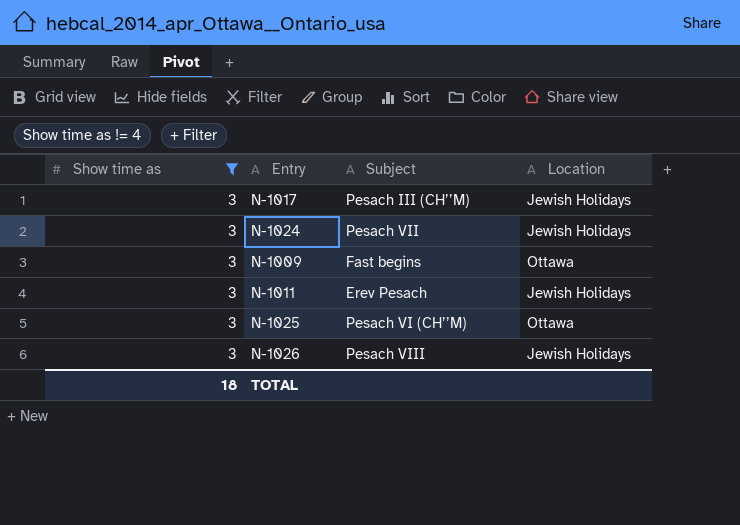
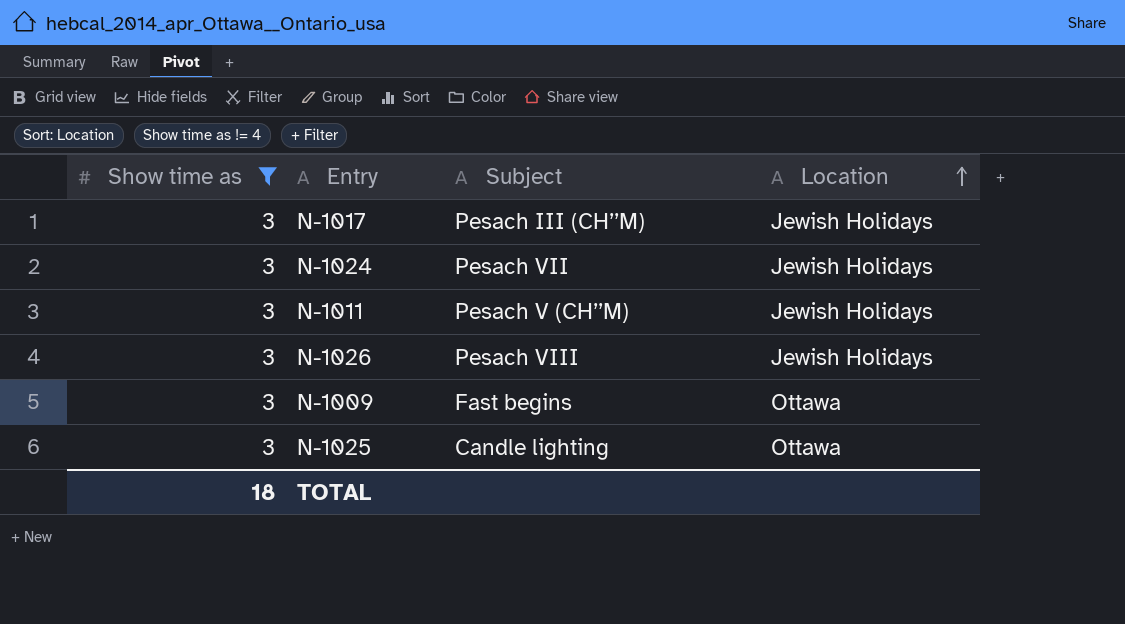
row order: none -> Location ascending
N-1011 | Subject: Erev Pesach -> Pesach V (CH’’M)
N-1025 | Subject: Pesach VI (CH’’M) -> Candle lighting

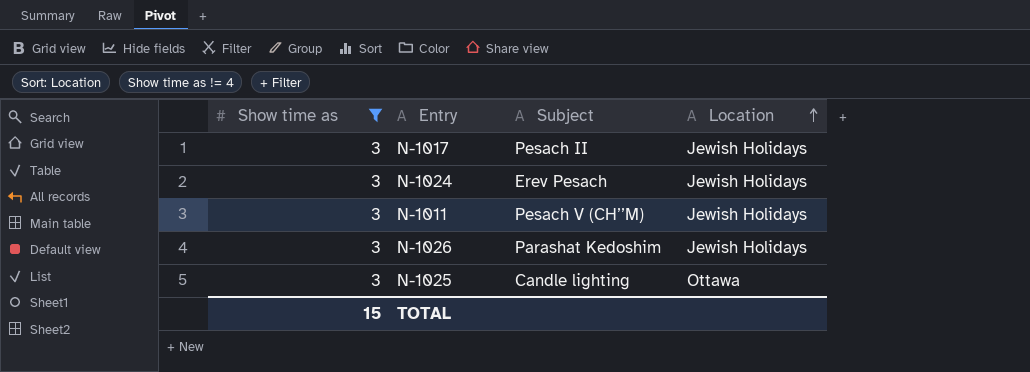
row N-1009: 3 | Fast begins | Ottawa -> none
N-1017 | Subject: Pesach III (CH’’M) -> Pesach II
N-1024 | Subject: Pesach VII -> Erev Pesach
N-1026 | Subject: Pesach VIII -> Parashat Kedoshim
TOTAL | Show time as: 18 -> 15

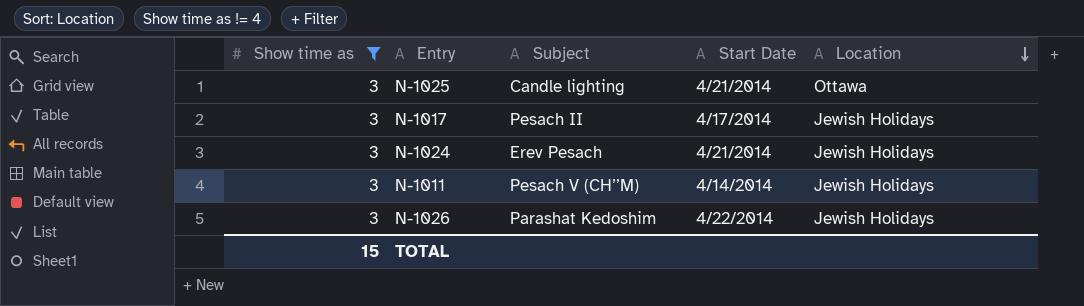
row order: Location ascending -> Location descending
column Start Date | position: none -> 4

